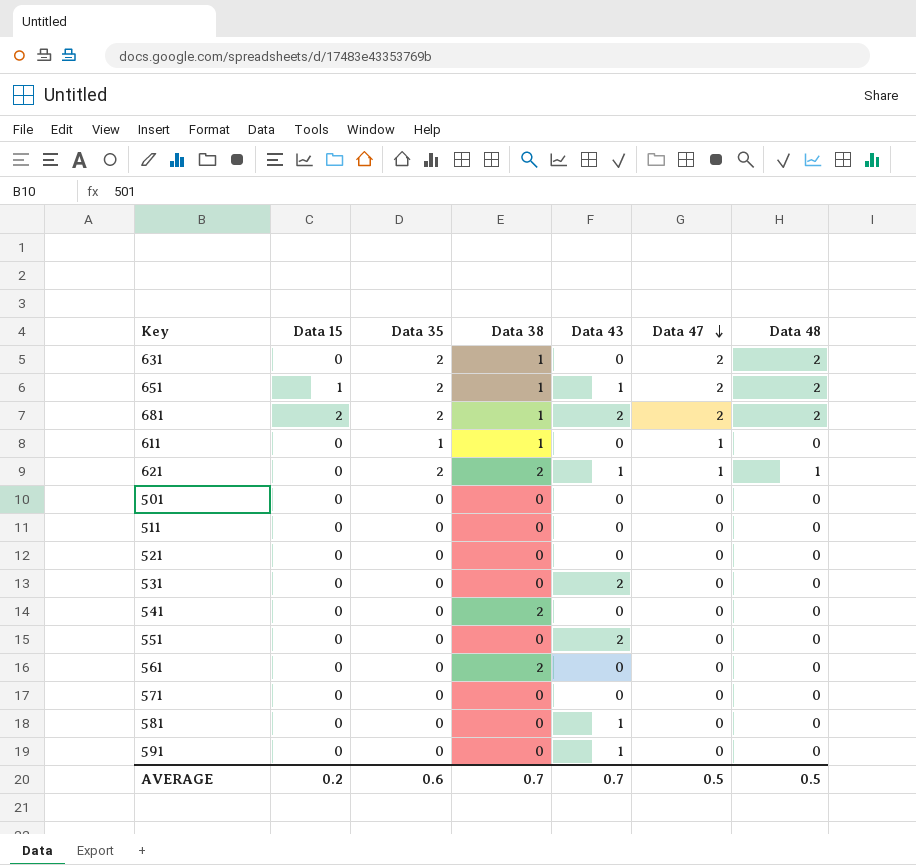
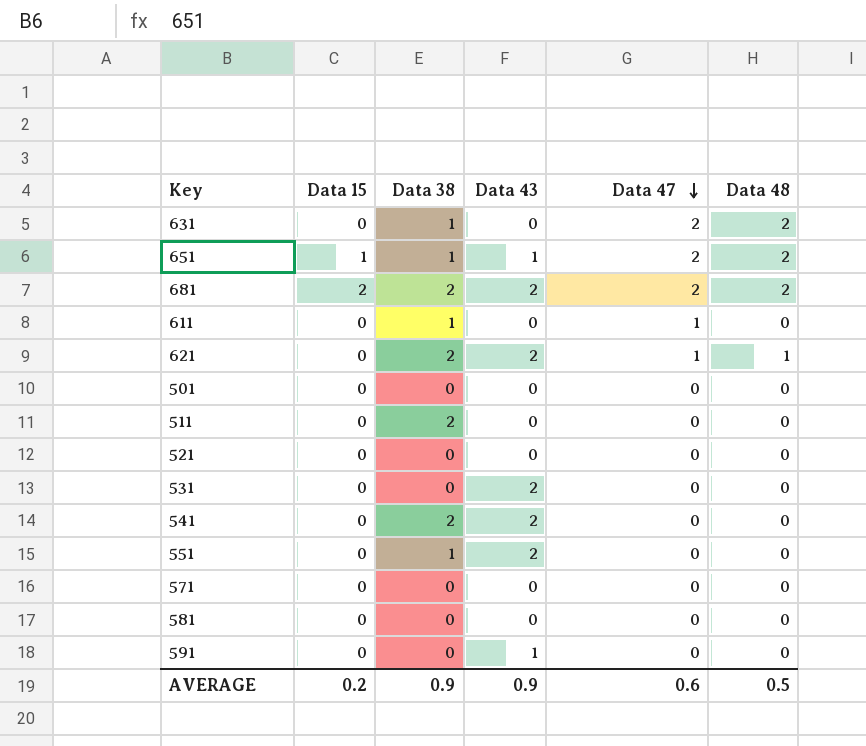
column Data 35 | position: 3 -> none
row 561: 0 | 0 | 2 | 0 | 0 | 0 -> none
681 | Data 38: 1 -> 2
621 | Data 43: 1 -> 2
511 | Data 38: 0 -> 2
541 | Data 43: 0 -> 2
551 | Data 38: 0 -> 1
581 | Data 43: 1 -> 0
AVERAGE | Data 38: 0.7 -> 0.9
AVERAGE | Data 43: 0.7 -> 0.9
AVERAGE | Data 47: 0.5 -> 0.6

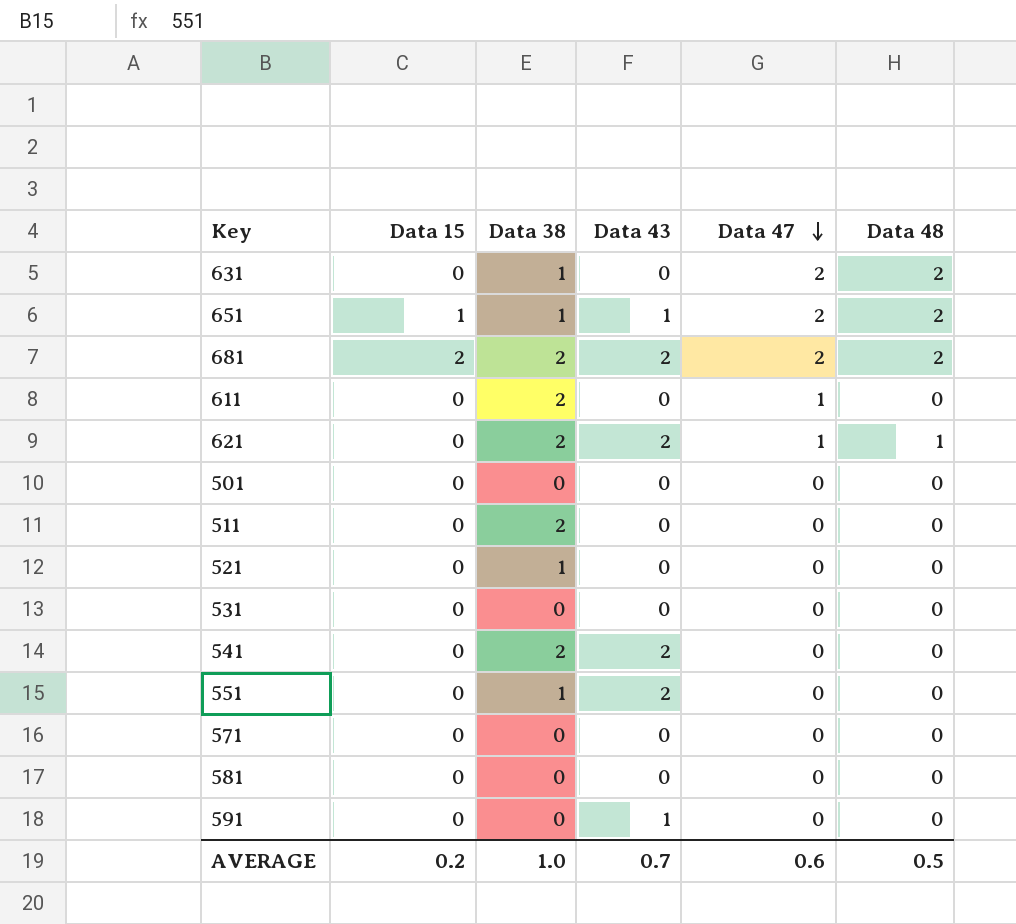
611 | Data 38: 1 -> 2
521 | Data 38: 0 -> 1
531 | Data 43: 2 -> 0
AVERAGE | Data 38: 0.9 -> 1.0
AVERAGE | Data 43: 0.9 -> 0.7

